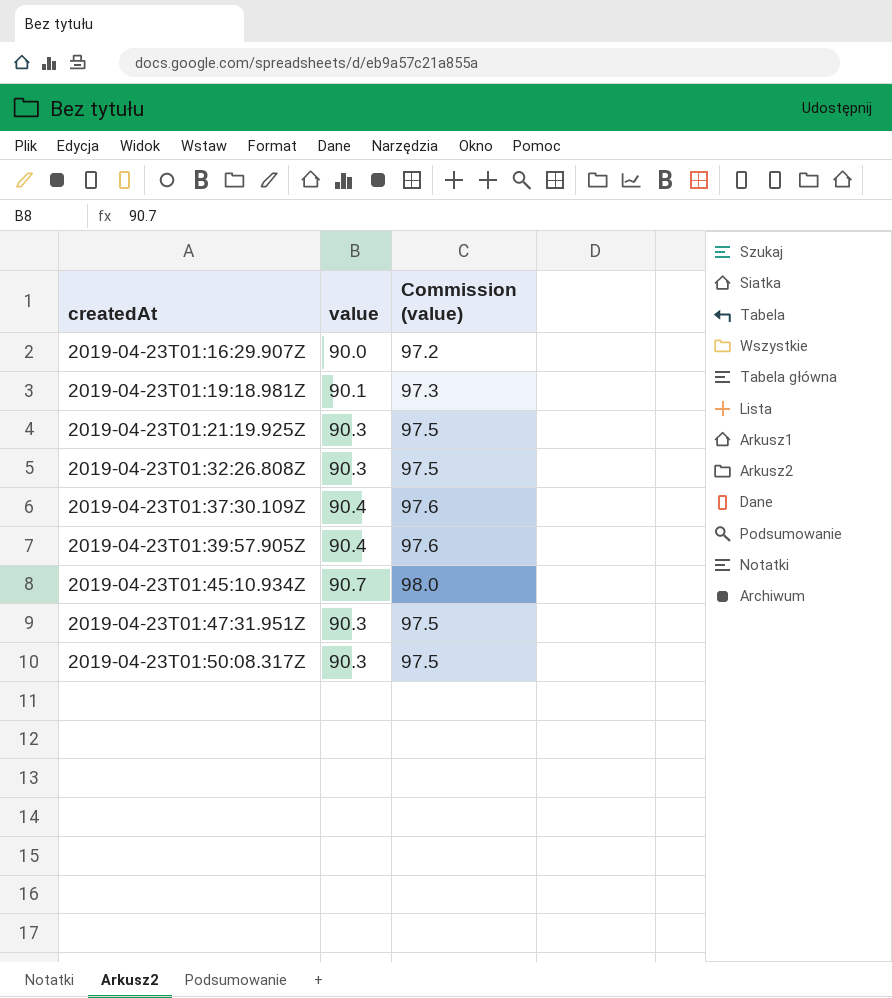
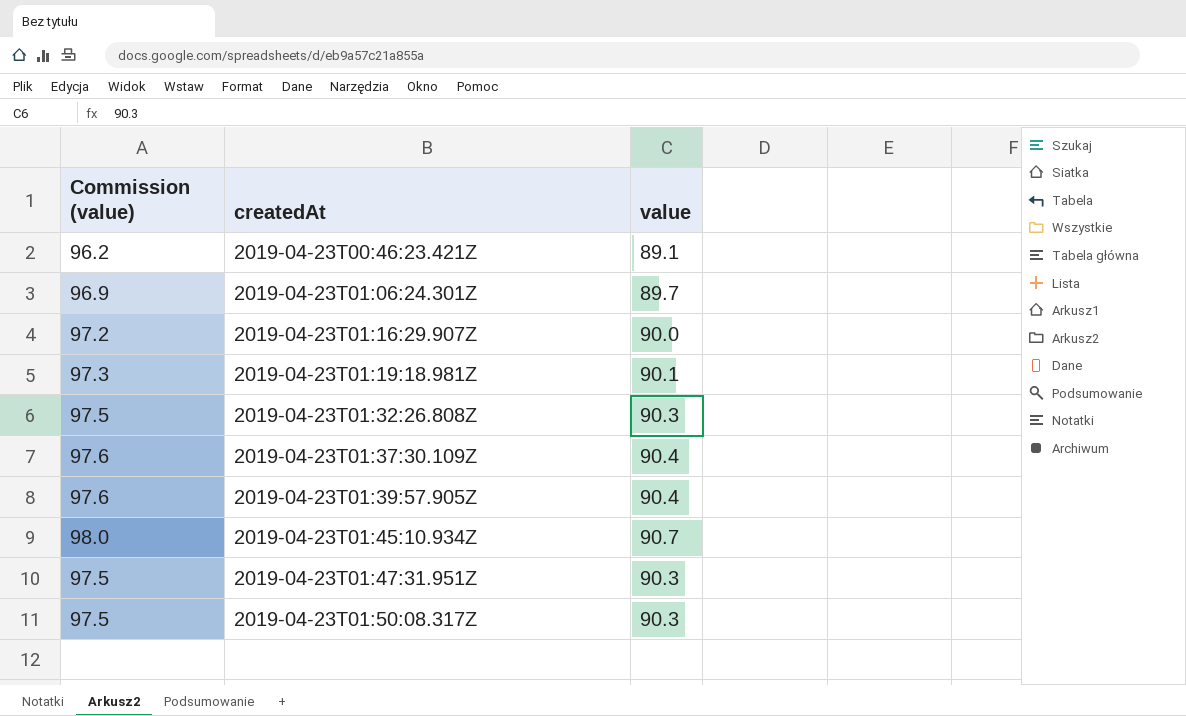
column Commission (value) | position: 3 -> 1
row 2019-04-23T01:21:19.925Z: 90.3 | 97.5 -> none
row 2019-04-23T00:46:23.421Z: none -> 96.2 | 89.1
row 2019-04-23T01:06:24.301Z: none -> 96.9 | 89.7

